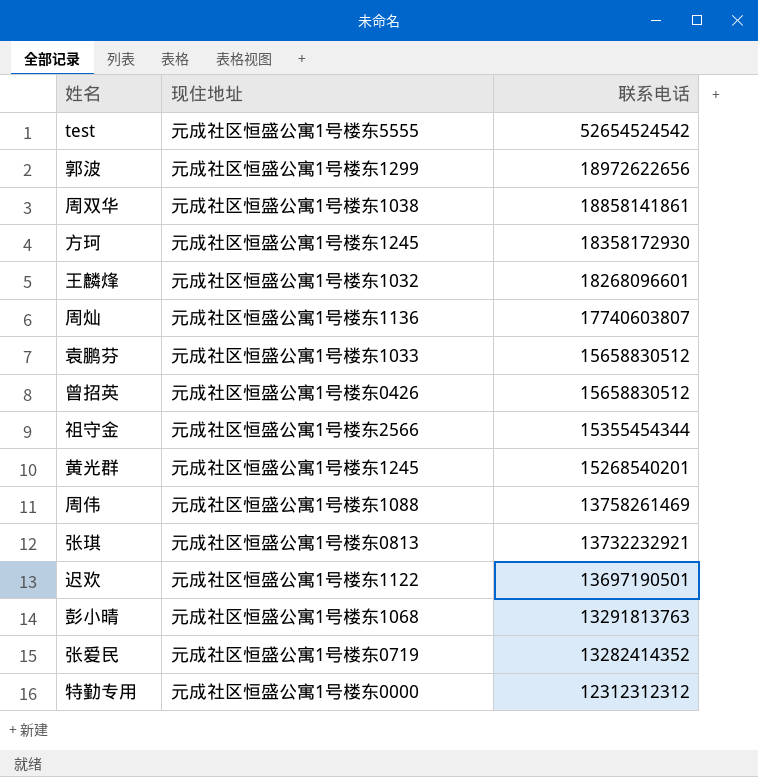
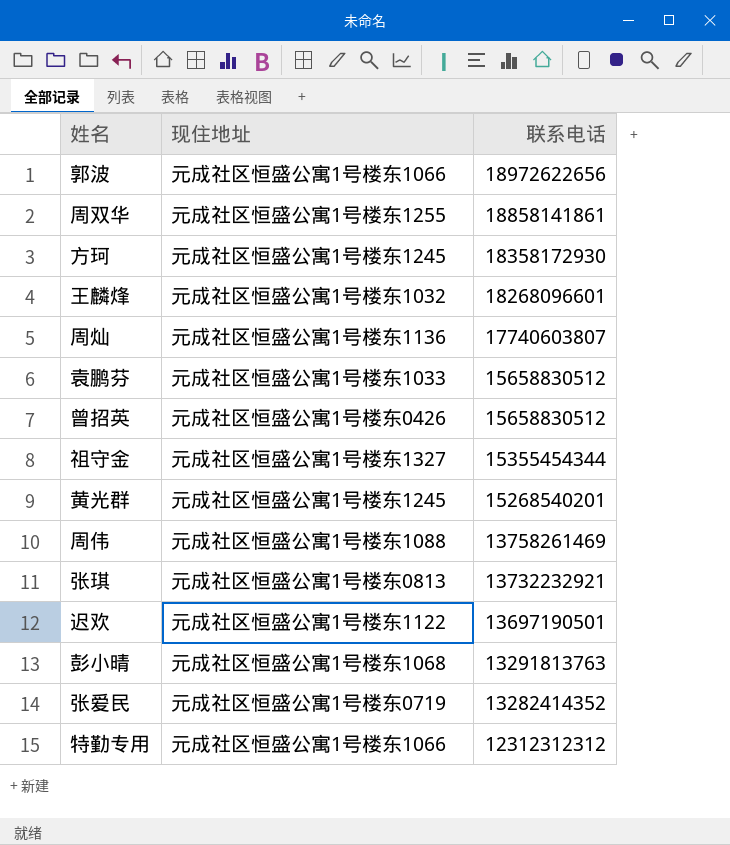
row test: 元成社区恒盛公寓1号楼东5555 | 52654524542 -> none
郭波 | 现住地址: 元成社区恒盛公寓1号楼东1299 -> 元成社区恒盛公寓1号楼东1066
周双华 | 现住地址: 元成社区恒盛公寓1号楼东1038 -> 元成社区恒盛公寓1号楼东1255
祖守金 | 现住地址: 元成社区恒盛公寓1号楼东2566 -> 元成社区恒盛公寓1号楼东1327
特勤专用 | 现住地址: 元成社区恒盛公寓1号楼东0000 -> 元成社区恒盛公寓1号楼东1066

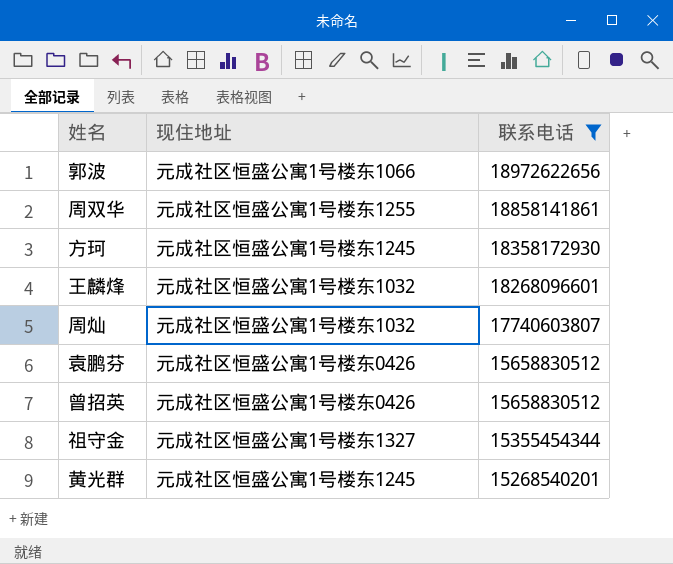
filter: none -> 联系电话 >= 15268540201
周灿 | 现住地址: 元成社区恒盛公寓1号楼东1136 -> 元成社区恒盛公寓1号楼东1032
袁鹏芬 | 现住地址: 元成社区恒盛公寓1号楼东1033 -> 元成社区恒盛公寓1号楼东0426

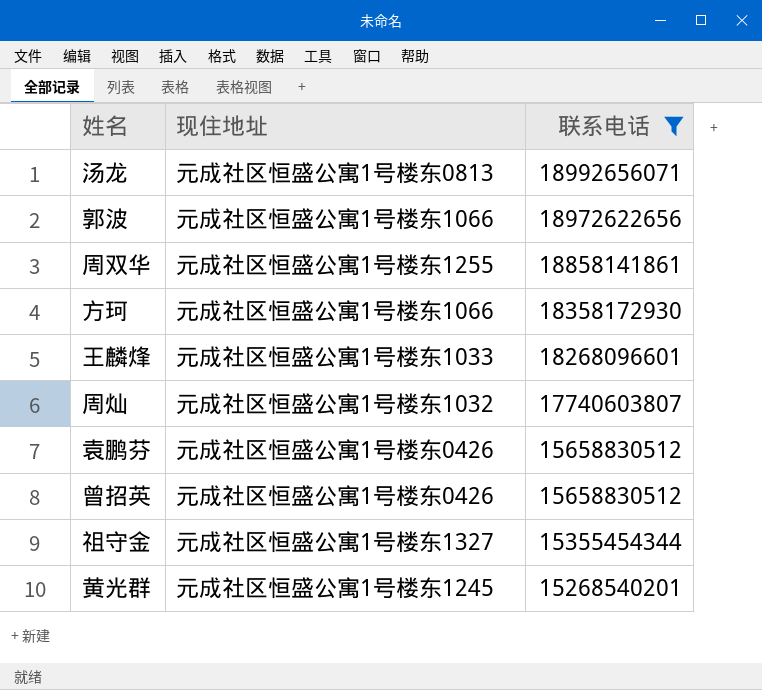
row 汤龙: none -> 元成社区恒盛公寓1号楼东0813 | 18992656071
方珂 | 现住地址: 元成社区恒盛公寓1号楼东1245 -> 元成社区恒盛公寓1号楼东1066
王麟烽 | 现住地址: 元成社区恒盛公寓1号楼东1032 -> 元成社区恒盛公寓1号楼东1033

